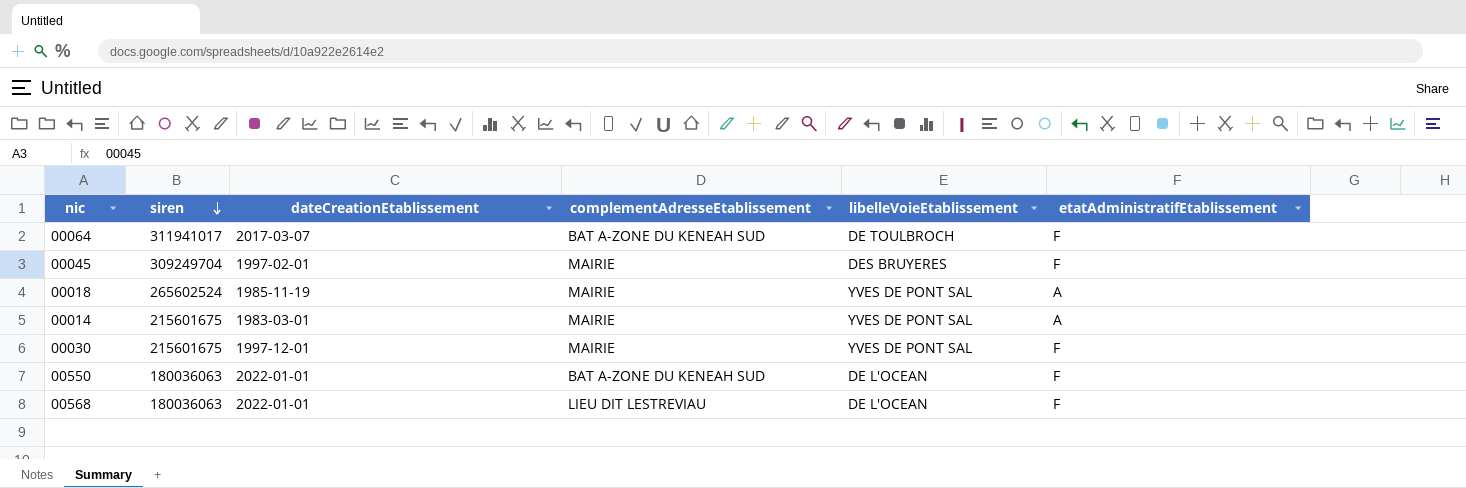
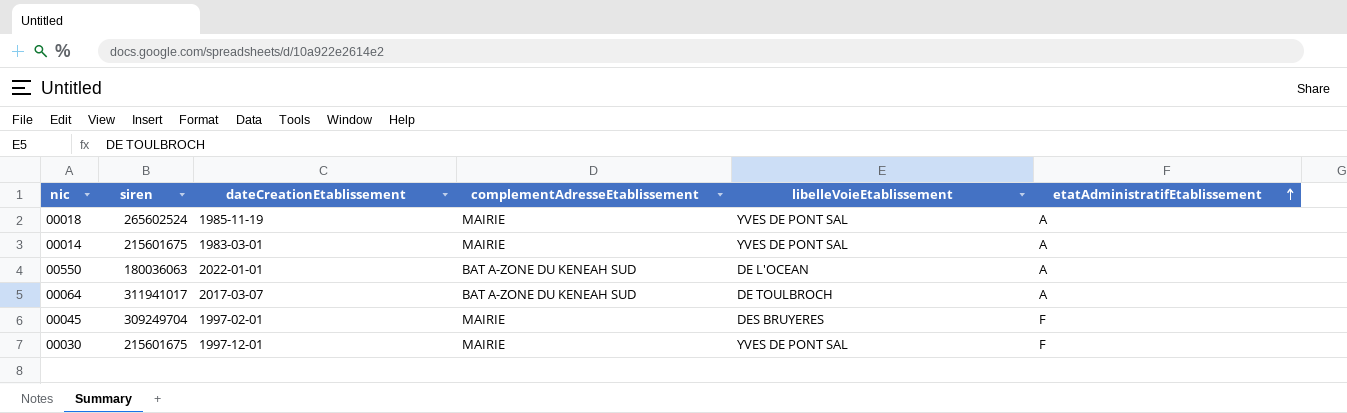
row order: siren descending -> etatAdministratifEtablissement ascending
row 00568: 180036063 | 2022-01-01 | LIEU DIT LESTREVIAU | DE L'OCEAN | F -> none
00550 | etatAdministratifEtablissement: F -> A
00064 | etatAdministratifEtablissement: F -> A

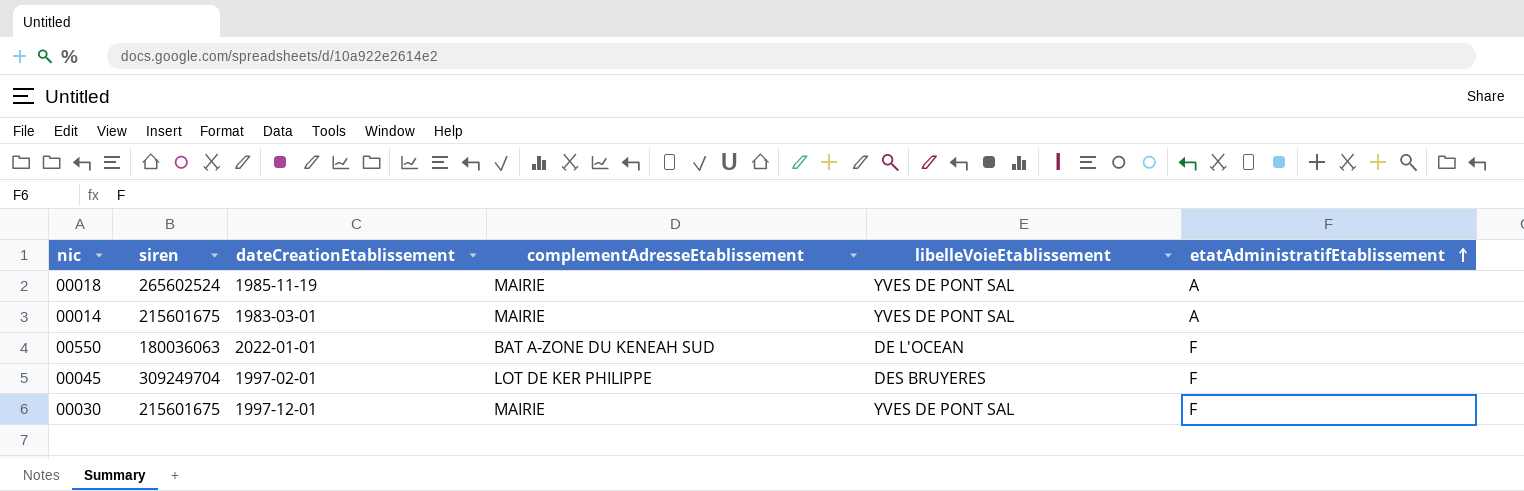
row 00064: 311941017 | 2017-03-07 | BAT A-ZONE DU KENEAH SUD | DE TOULBROCH | A -> none
00550 | etatAdministratifEtablissement: A -> F
00045 | complementAdresseEtablissement: MAIRIE -> LOT DE KER PHILIPPE

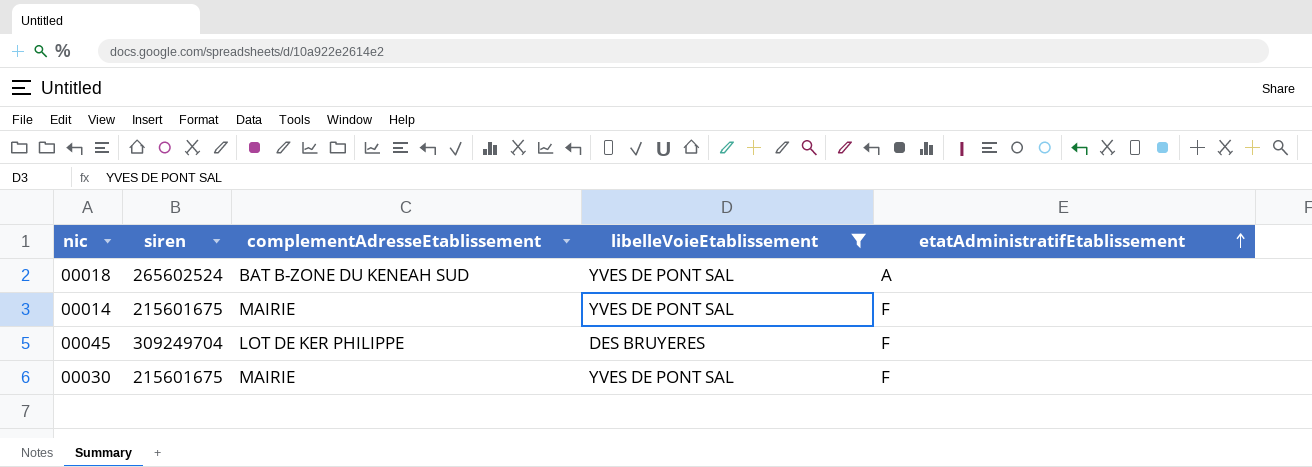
filter: none -> libelleVoieEtablissement != DE L'OCEAN
column dateCreationEtablissement | position: 3 -> none
00018 | complementAdresseEtablissement: MAIRIE -> BAT B-ZONE DU KENEAH SUD
00014 | etatAdministratifEtablissement: A -> F

